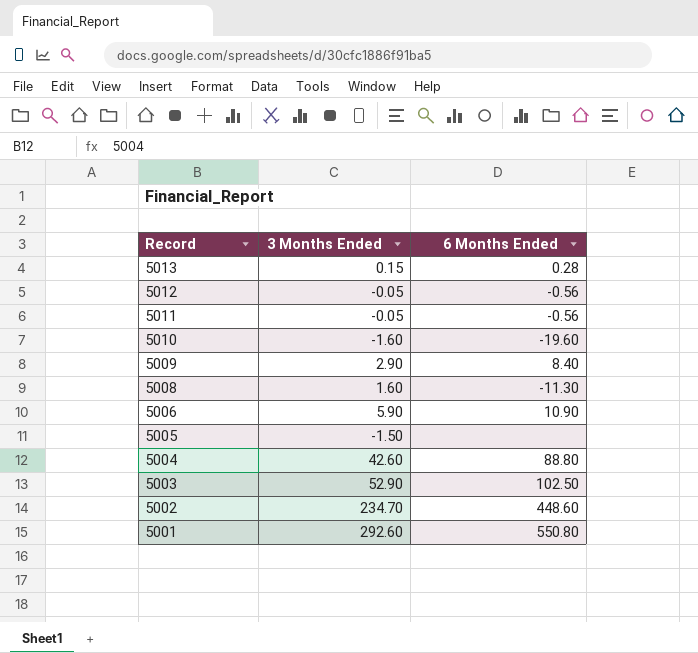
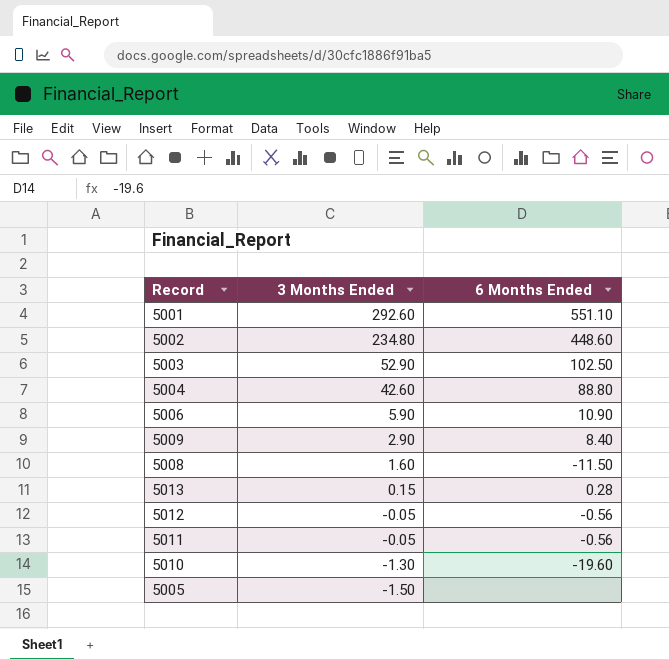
row order: Record descending -> 3 Months Ended descending
5001 | 6 Months Ended: 550.80 -> 551.10
5002 | 3 Months Ended: 234.70 -> 234.80
5008 | 6 Months Ended: -11.30 -> -11.50
5010 | 3 Months Ended: -1.60 -> -1.30

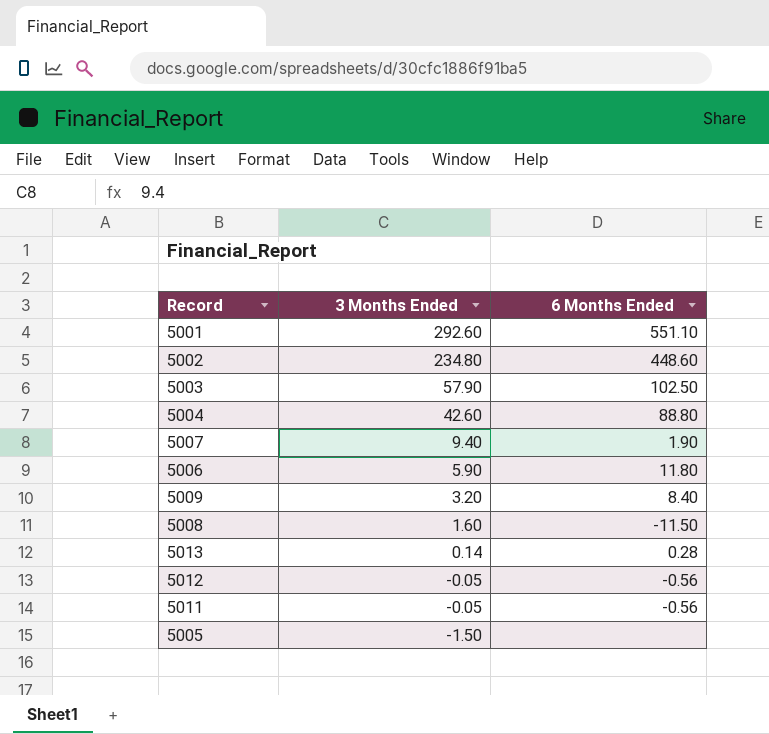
row 5010: -1.30 | -19.60 -> none
5003 | 3 Months Ended: 52.90 -> 57.90
row 5007: none -> 9.40 | 1.90
5006 | 6 Months Ended: 10.90 -> 11.80
5009 | 3 Months Ended: 2.90 -> 3.20
5013 | 3 Months Ended: 0.15 -> 0.14

